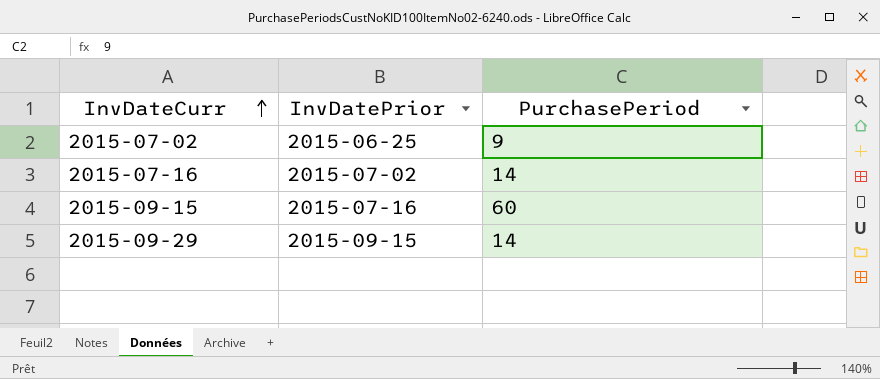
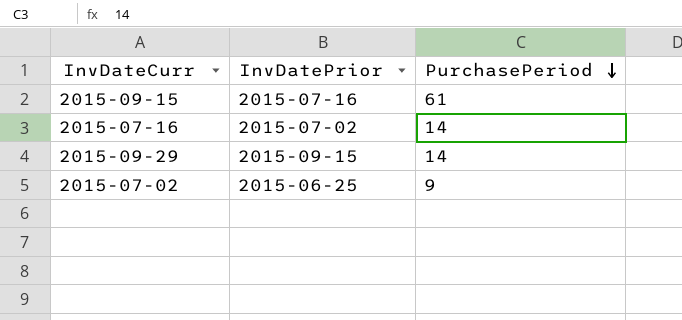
row order: InvDateCurr ascending -> PurchasePeriod descending
2015-09-15 | PurchasePeriod: 60 -> 61

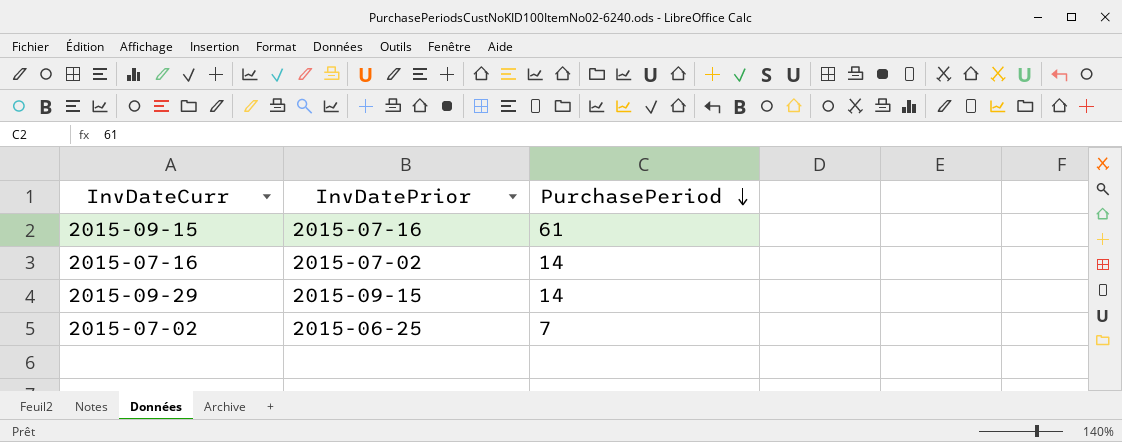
2015-07-02 | PurchasePeriod: 9 -> 7

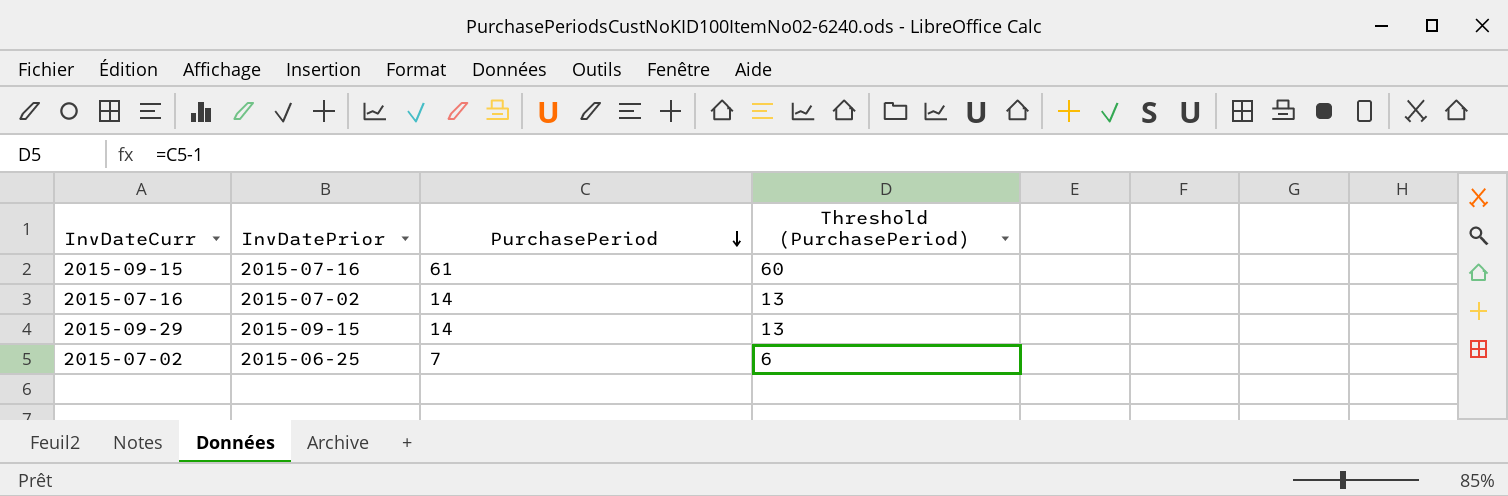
column Threshold (PurchasePeriod) | formula: none -> [PurchasePeriod] - 1

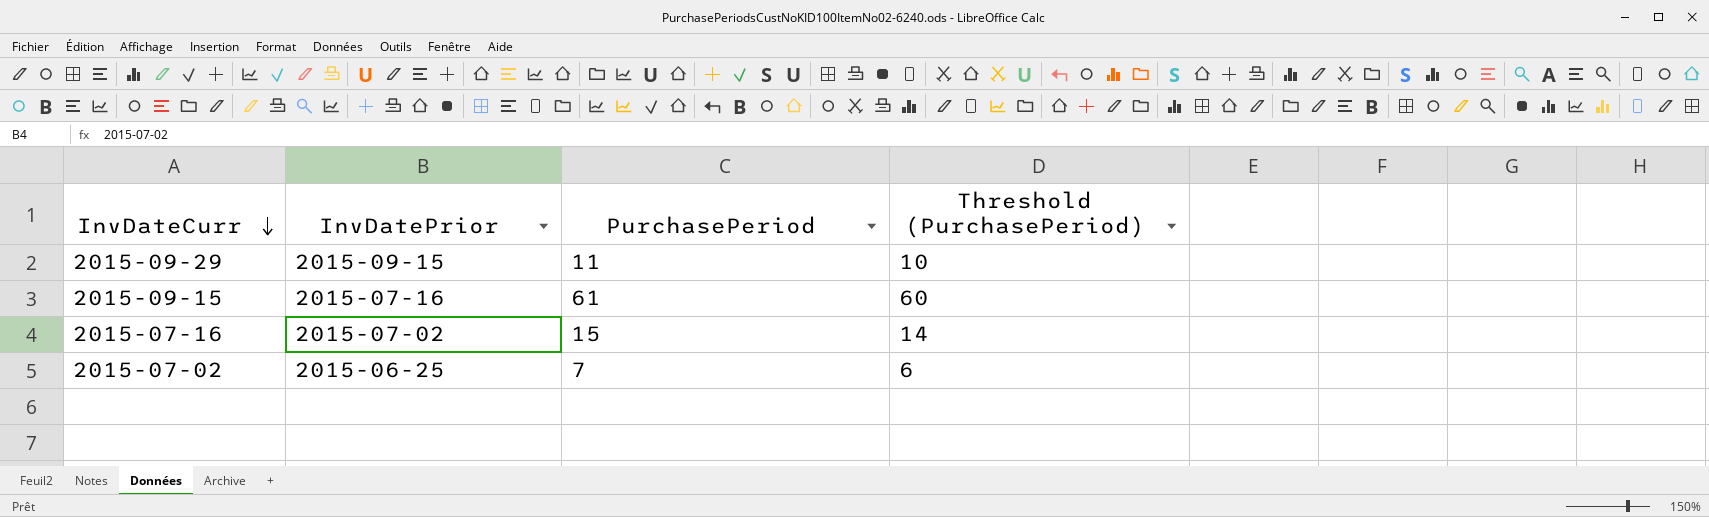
row order: PurchasePeriod descending -> InvDateCurr descending
2015-09-29 | PurchasePeriod: 14 -> 11
2015-09-29 | Threshold (PurchasePeriod): 13 -> 10
2015-07-16 | PurchasePeriod: 14 -> 15
2015-07-16 | Threshold (PurchasePeriod): 13 -> 14

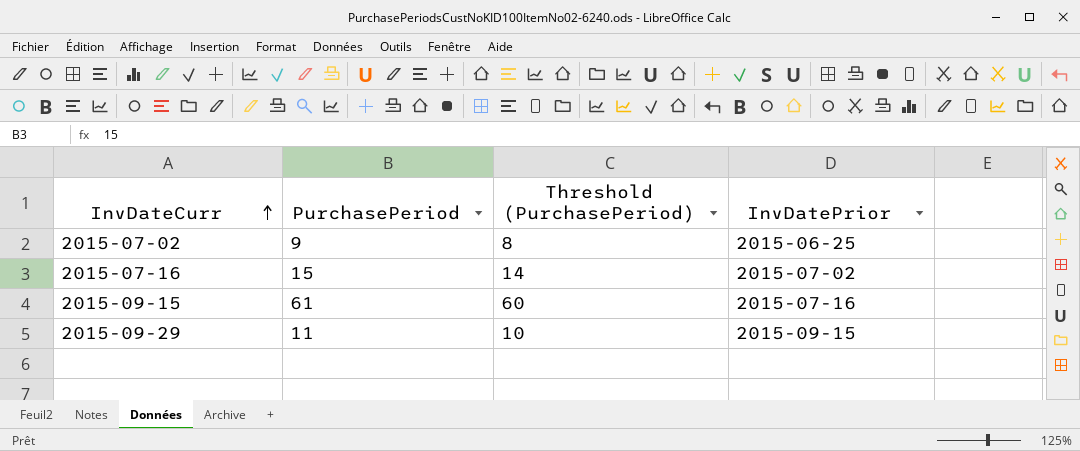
row order: InvDateCurr descending -> InvDateCurr ascending
column InvDatePrior | position: 2 -> 4
2015-07-02 | PurchasePeriod: 7 -> 9
2015-07-02 | Threshold (PurchasePeriod): 6 -> 8

